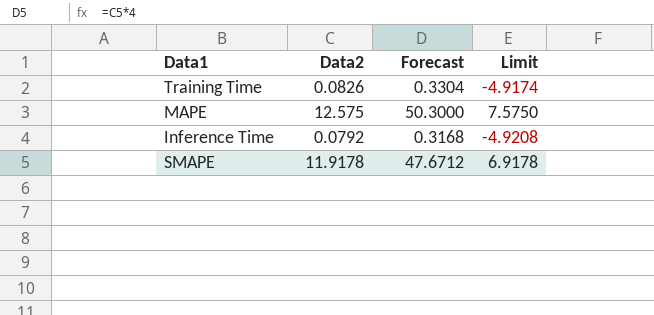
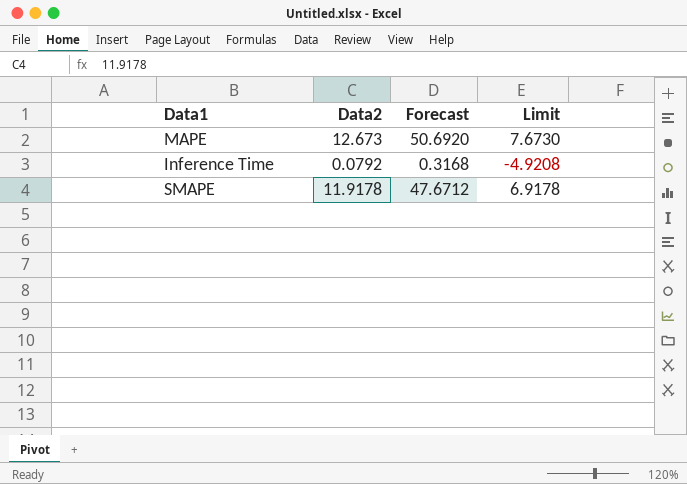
row Training Time: 0.0826 | 0.3304 | -4.9174 -> none
MAPE | Data2: 12.575 -> 12.673
MAPE | Forecast: 50.3000 -> 50.6920
MAPE | Limit: 7.5750 -> 7.6730

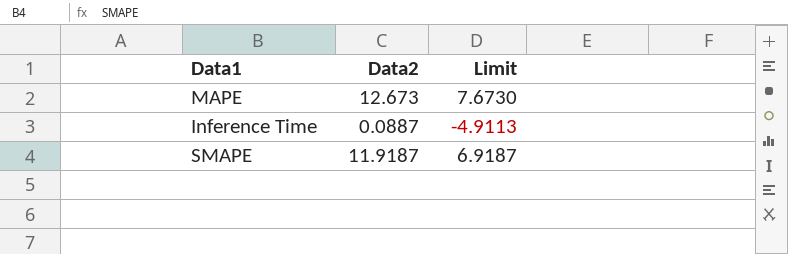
column Forecast | formula: [Data2] * 4 -> none
Inference Time | Data2: 0.0792 -> 0.0887
Inference Time | Limit: -4.9208 -> -4.9113
SMAPE | Data2: 11.9178 -> 11.9187
SMAPE | Limit: 6.9178 -> 6.9187

